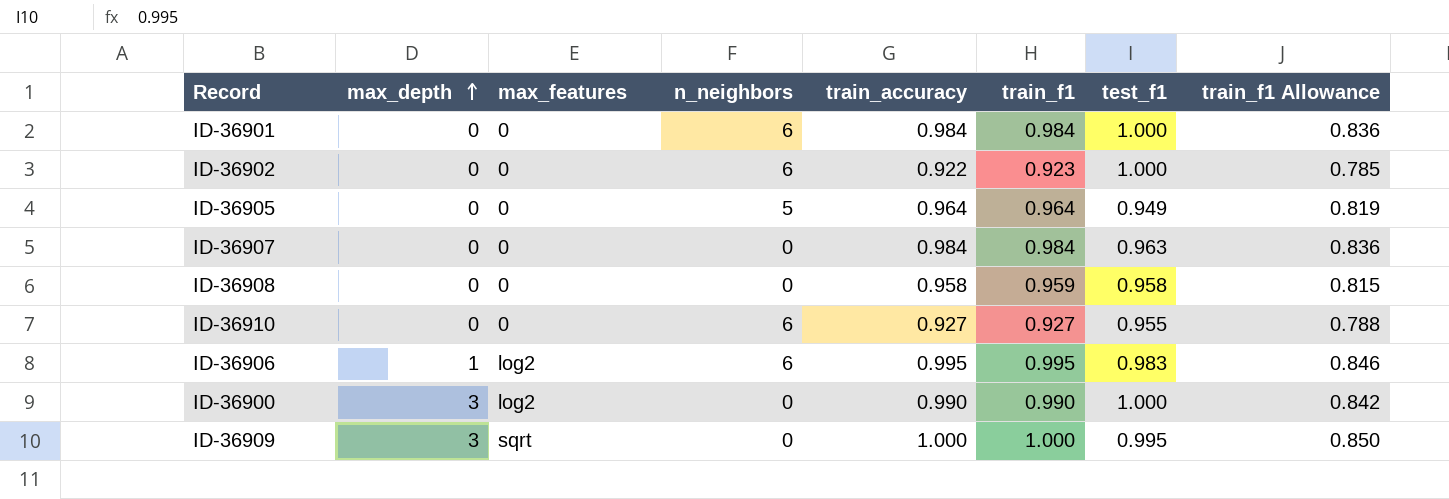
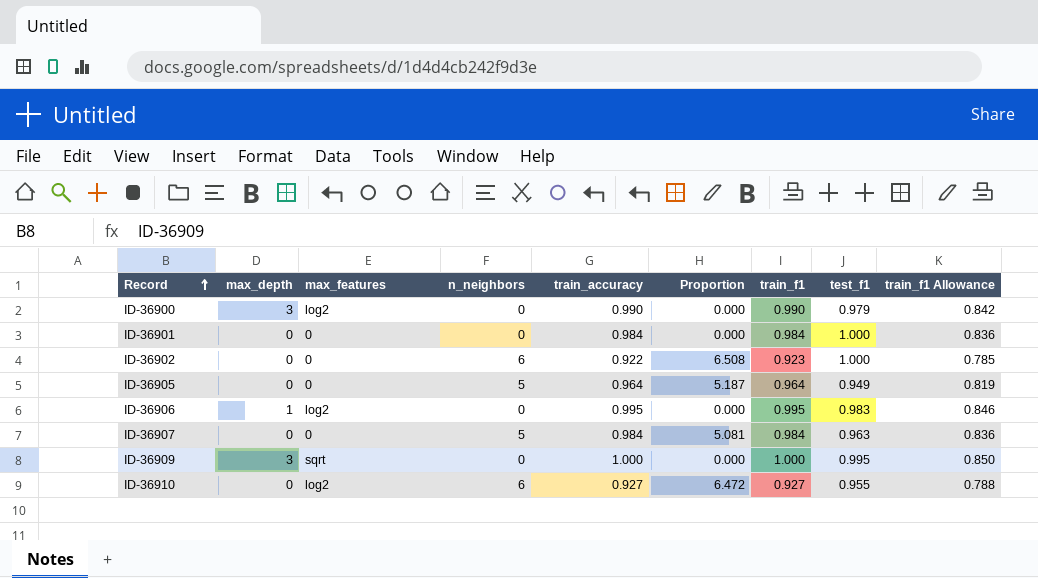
row order: max_depth ascending -> Record ascending
column Proportion | formula: none -> [n_neighbors] / [train_accuracy]
row ID-36908: 0 | 0 | 0 | 0.958 | 0.959 | 0.958 | 0.815 -> none
ID-36900 | test_f1: 1.000 -> 0.979
ID-36901 | n_neighbors: 6 -> 0
ID-36906 | n_neighbors: 6 -> 0
ID-36907 | n_neighbors: 0 -> 5
ID-36910 | max_features: 0 -> log2

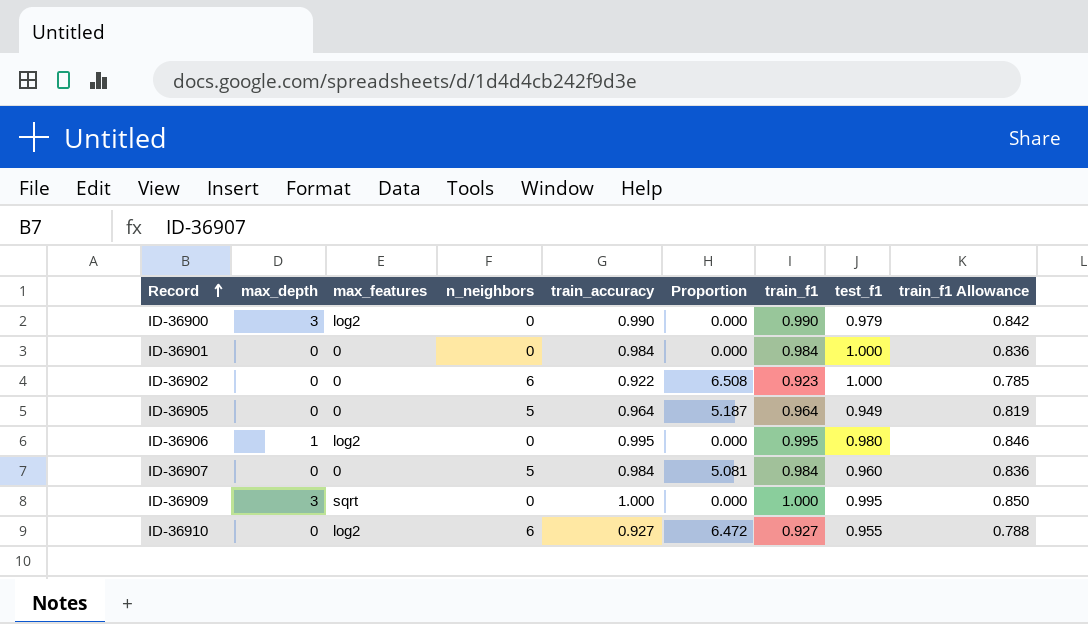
ID-36906 | test_f1: 0.983 -> 0.980
ID-36907 | test_f1: 0.963 -> 0.960

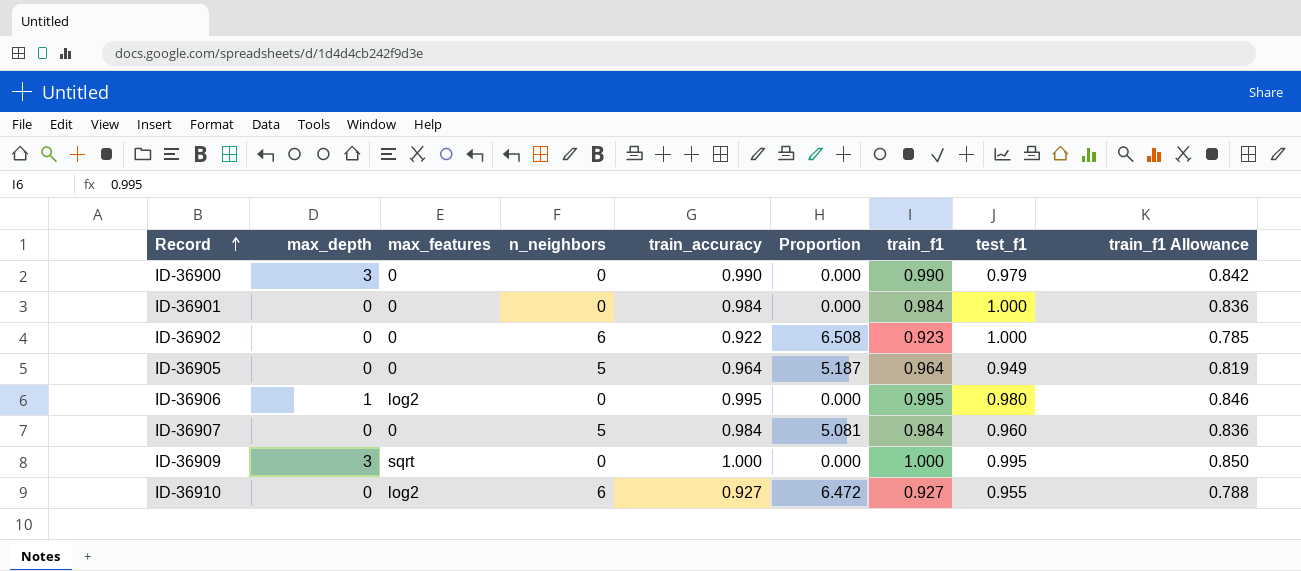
ID-36900 | max_features: log2 -> 0

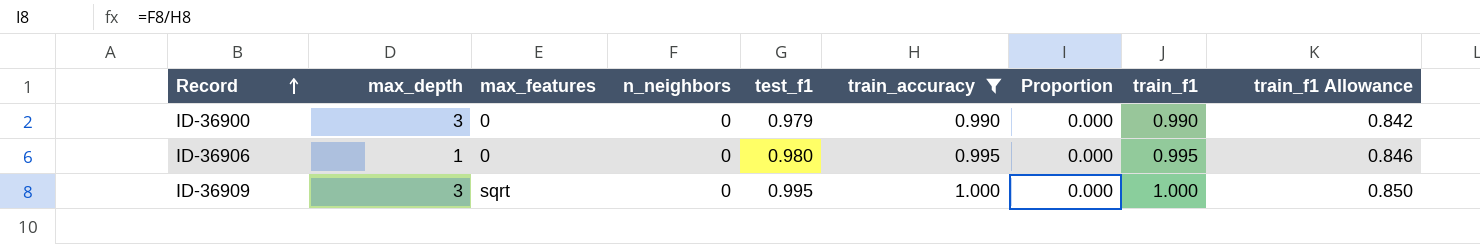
filter: none -> train_accuracy >= 0.990
column test_f1 | position: 8 -> 5
ID-36906 | max_features: log2 -> 0

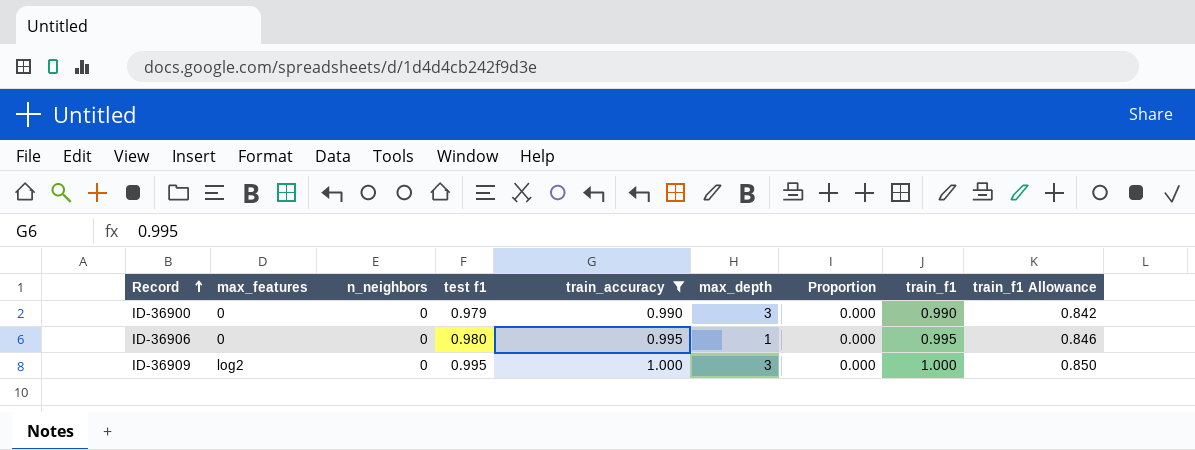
column name: test_f1 -> test f1
column max_depth | position: 2 -> 6
ID-36909 | max_features: sqrt -> log2

